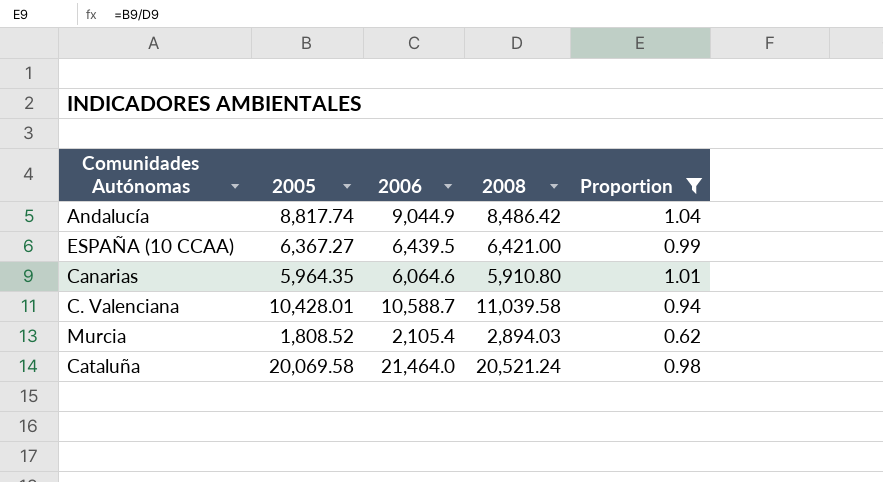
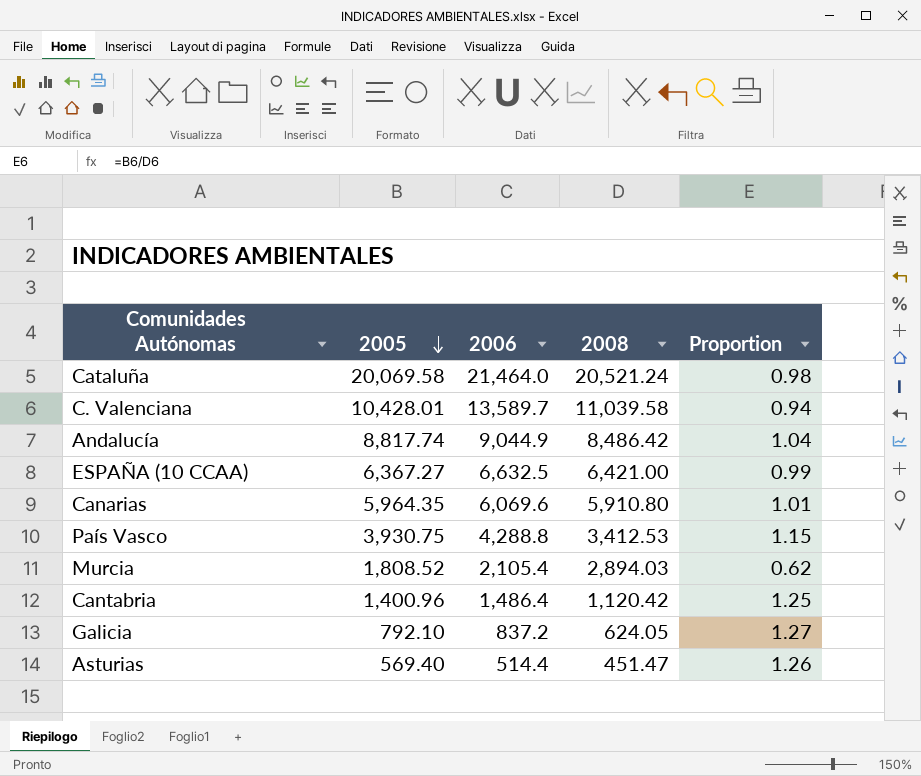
filter: Proportion <= 1.04 -> none
row order: none -> 2005 descending
C. Valenciana | 2006: 10,588.7 -> 13,589.7
ESPAÑA (10 CCAA) | 2006: 6,439.5 -> 6,632.5
Canarias | 2006: 6,064.6 -> 6,069.6

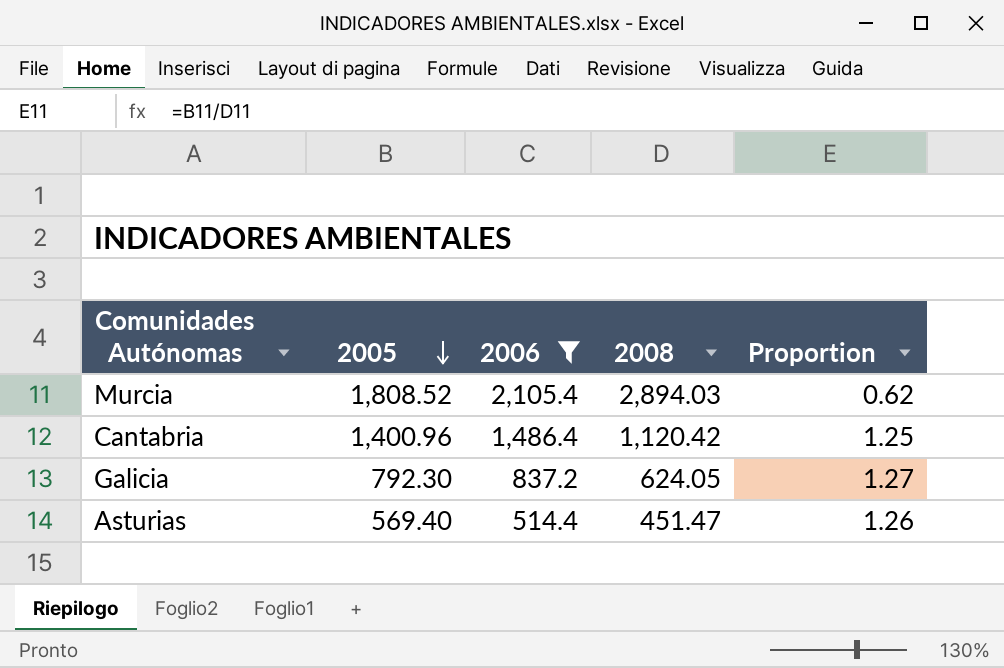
filter: none -> 2006 <= 2,105.4
Galicia | 2005: 792.10 -> 792.30

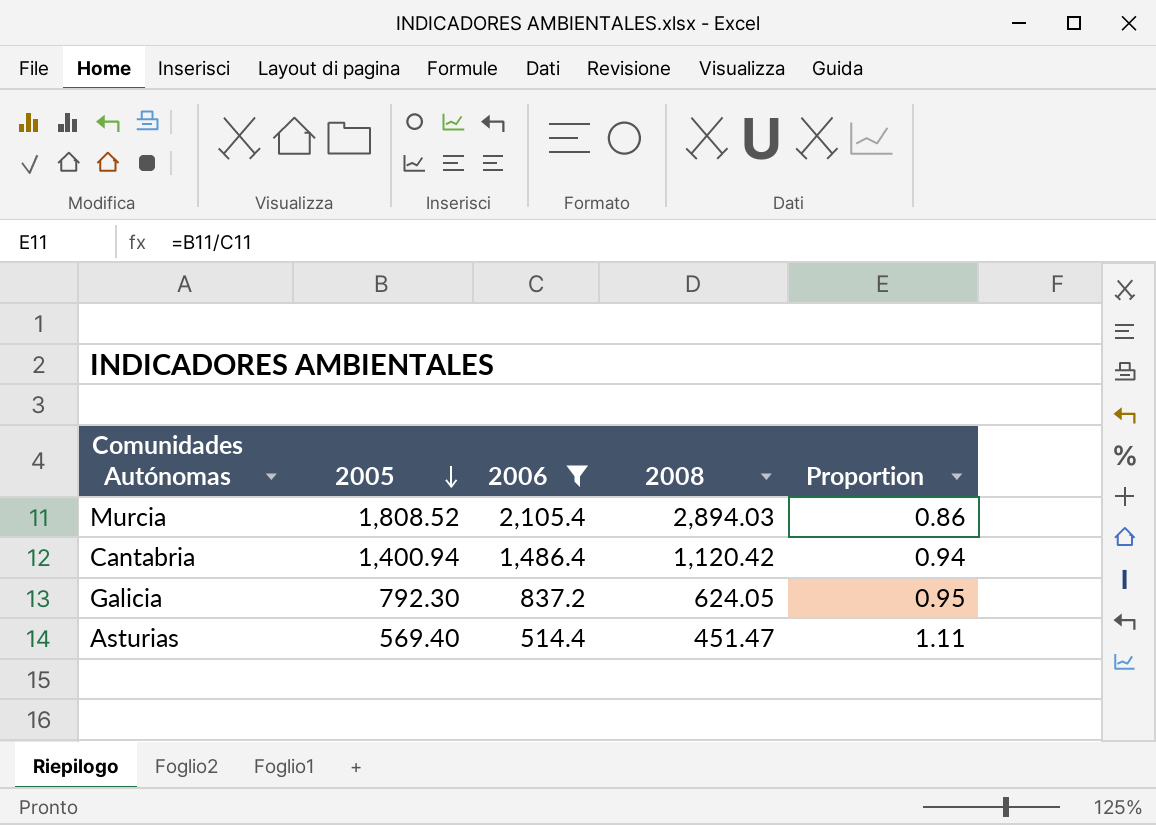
column Proportion | formula: [2005] / [2008] -> [2005] / [2006]
Cantabria | 2005: 1,400.96 -> 1,400.94

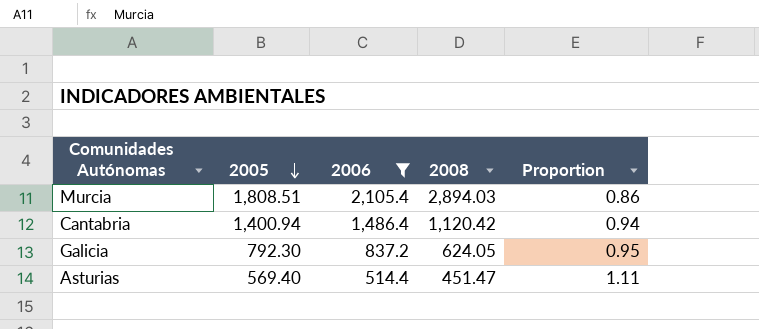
Murcia | 2005: 1,808.52 -> 1,808.51

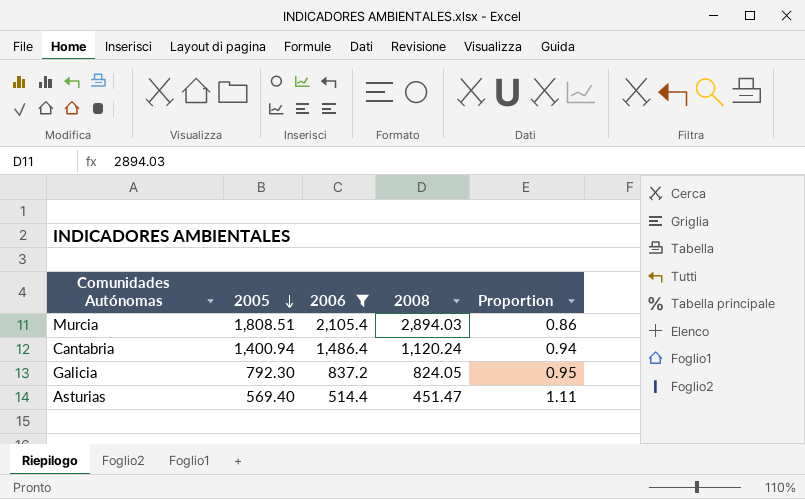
Cantabria | 2008: 1,120.42 -> 1,120.24
Galicia | 2008: 624.05 -> 824.05

